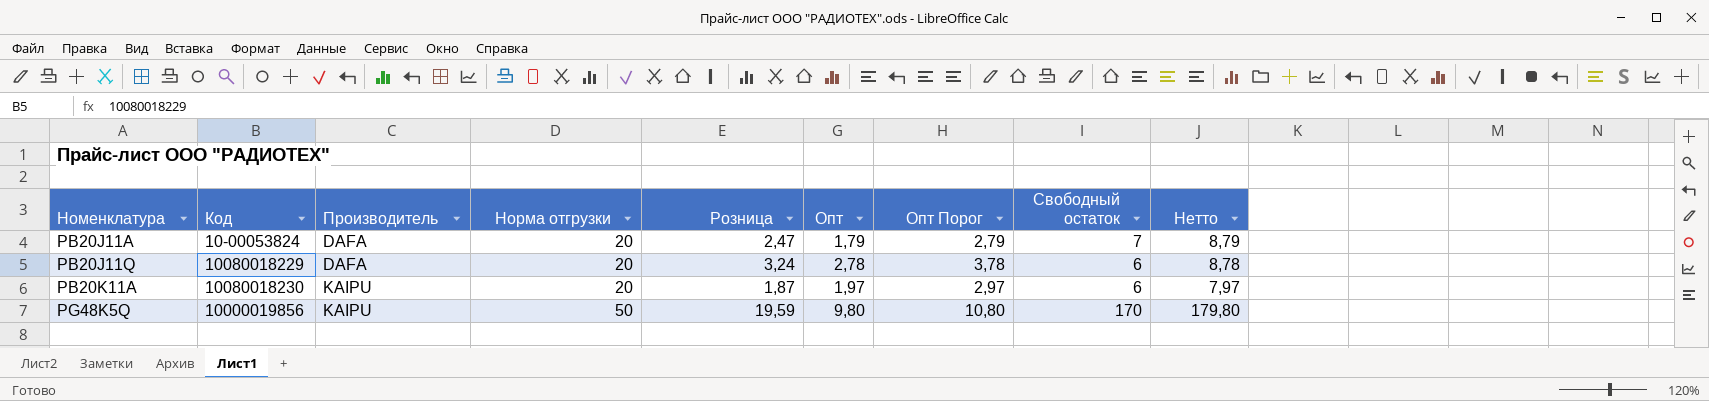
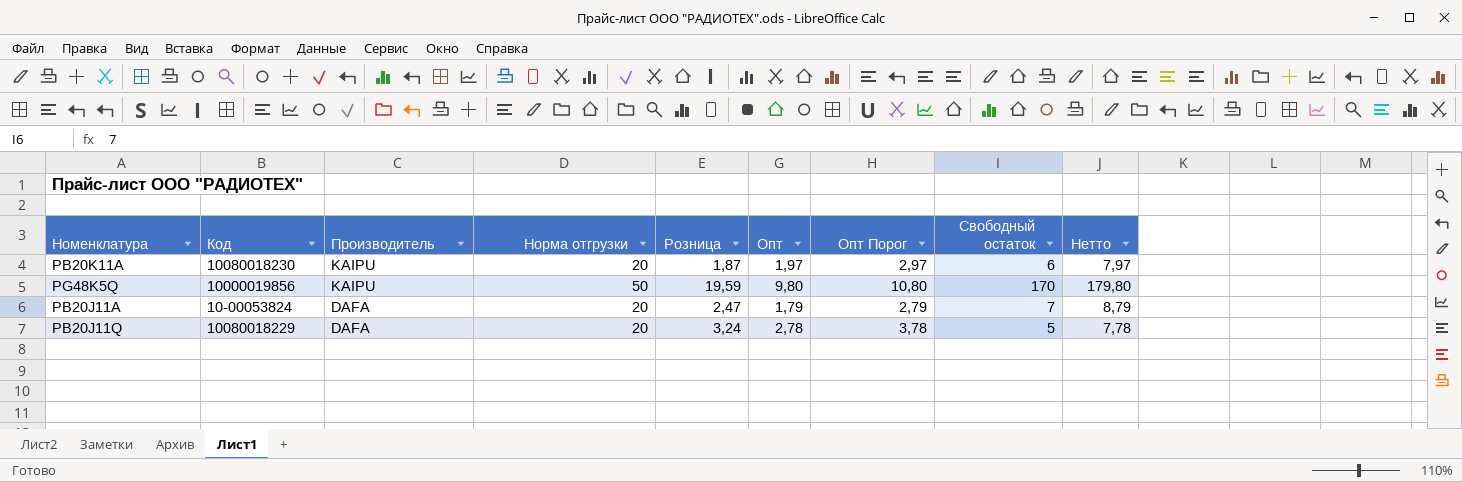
row order: Номенклатура ascending -> Производитель descending
PB20J11Q | Свободный остаток: 6 -> 5
PB20J11Q | Нетто: 8,78 -> 7,78

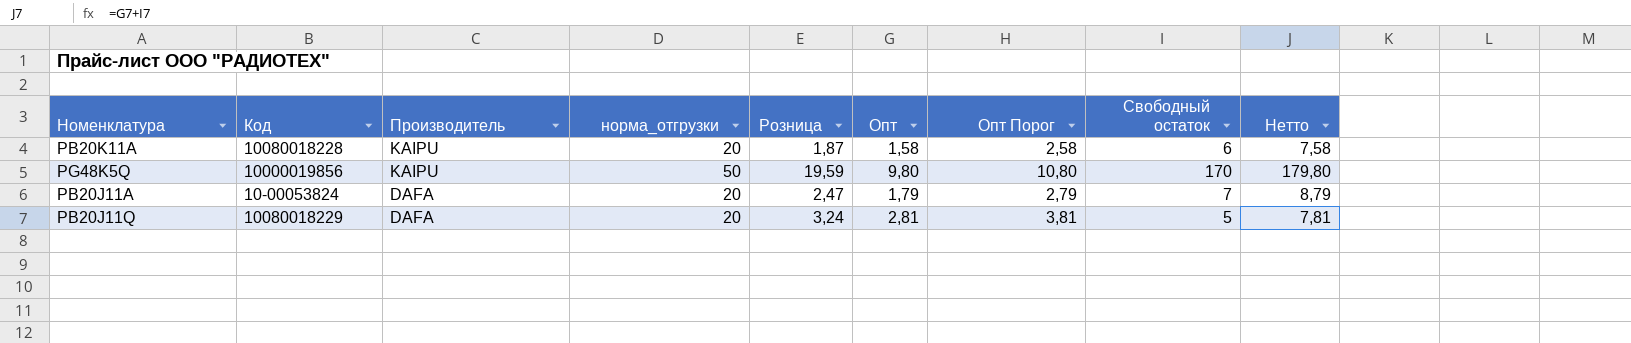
column name: Норма отгрузки -> норма_отгрузки
PB20K11A | Код: 10080018230 -> 10080018228
PB20K11A | Опт: 1,97 -> 1,58
PB20K11A | Опт Порог: 2,97 -> 2,58
PB20K11A | Нетто: 7,97 -> 7,58
PB20J11Q | Опт: 2,78 -> 2,81
PB20J11Q | Опт Порог: 3,78 -> 3,81
PB20J11Q | Нетто: 7,78 -> 7,81

